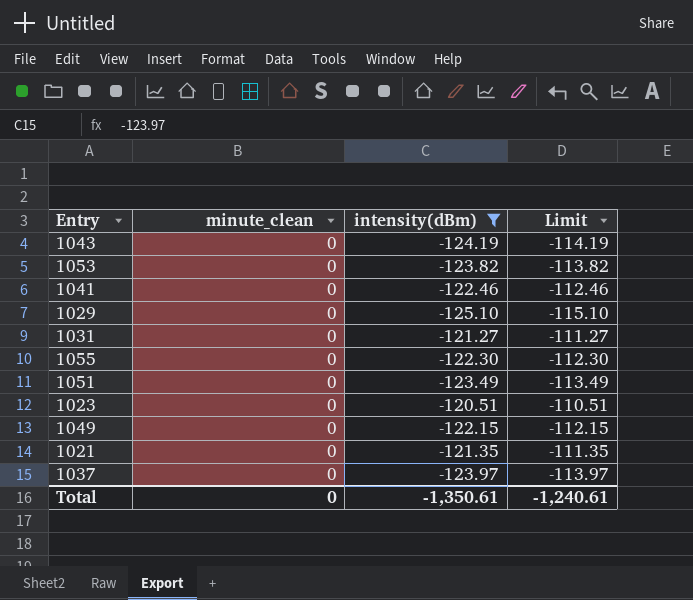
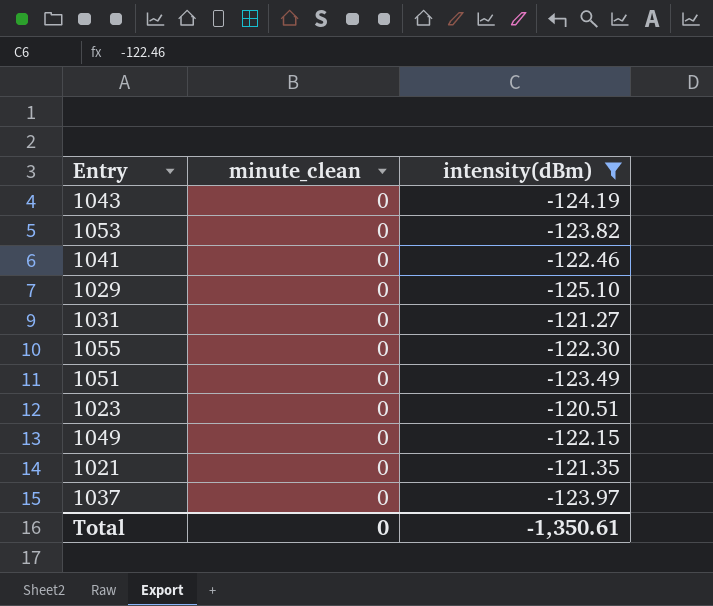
column Limit | formula: [intensity(dBm)] + 10 -> none

